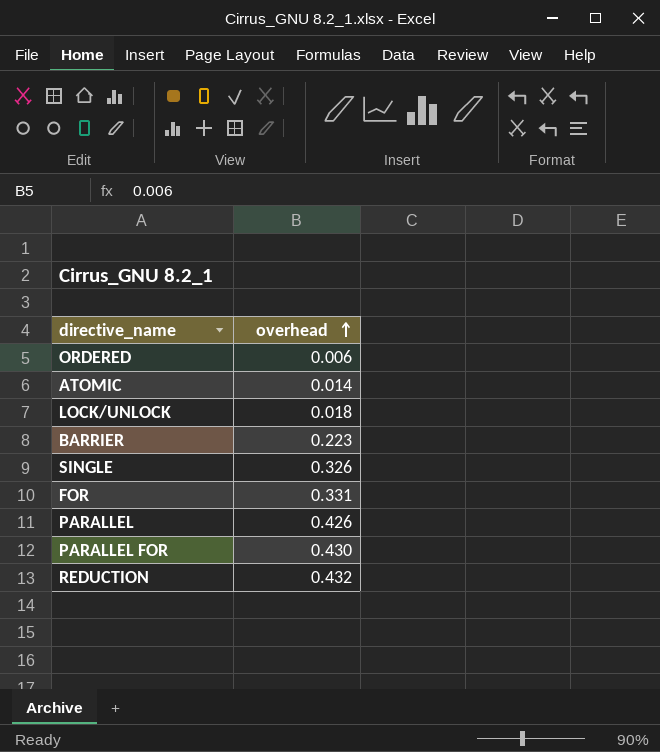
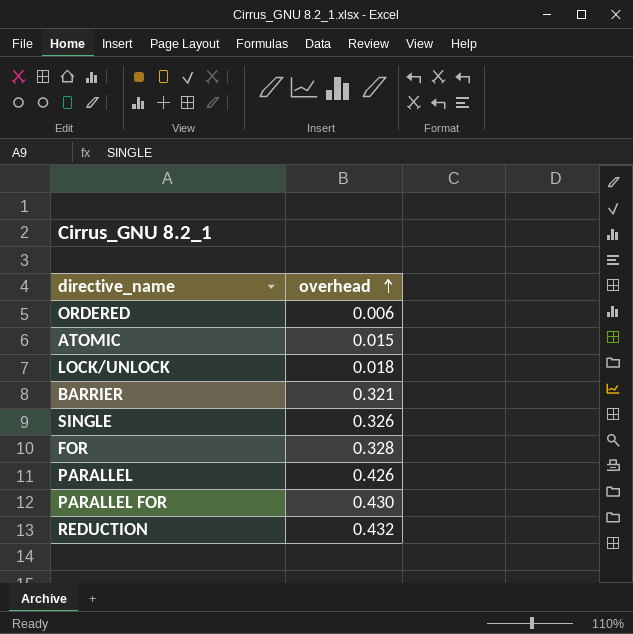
ATOMIC | overhead: 0.014 -> 0.015
BARRIER | overhead: 0.223 -> 0.321
FOR | overhead: 0.331 -> 0.328

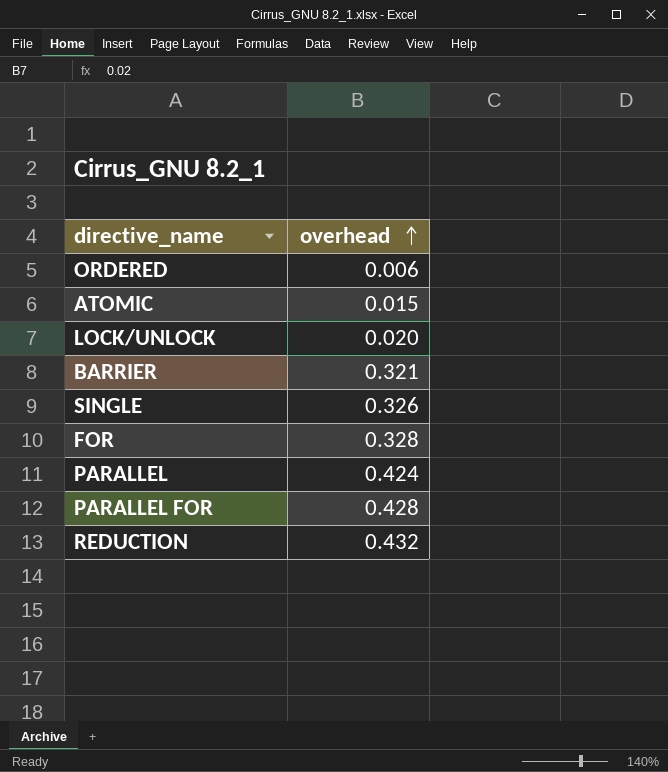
LOCK/UNLOCK | overhead: 0.018 -> 0.020
PARALLEL | overhead: 0.426 -> 0.424
PARALLEL FOR | overhead: 0.430 -> 0.428

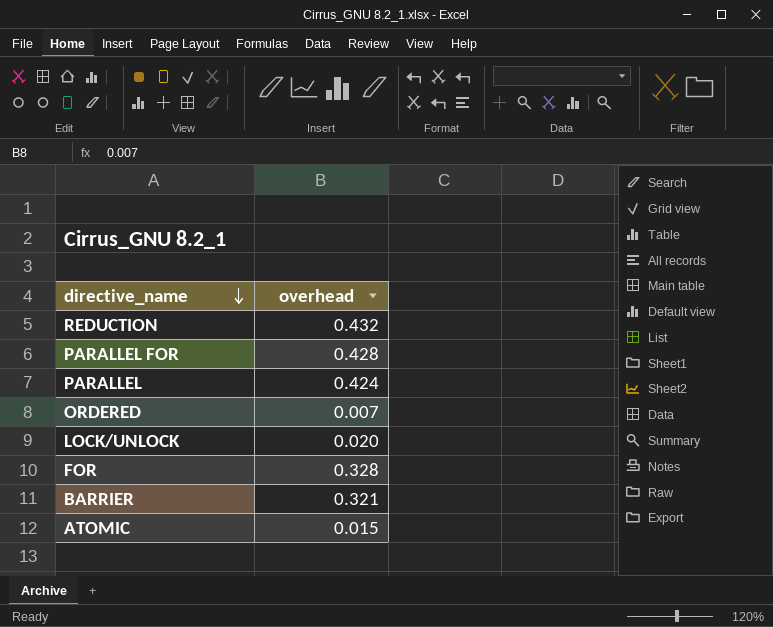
row order: overhead ascending -> directive_name descending
row SINGLE: 0.326 -> none
ORDERED | overhead: 0.006 -> 0.007

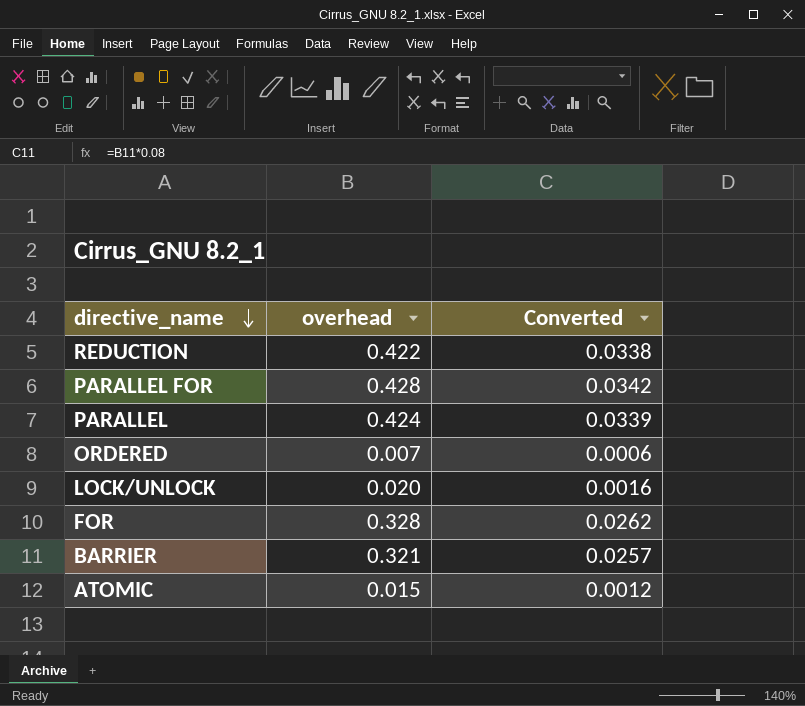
column Converted | formula: none -> [overhead] * 0.08
REDUCTION | overhead: 0.432 -> 0.422

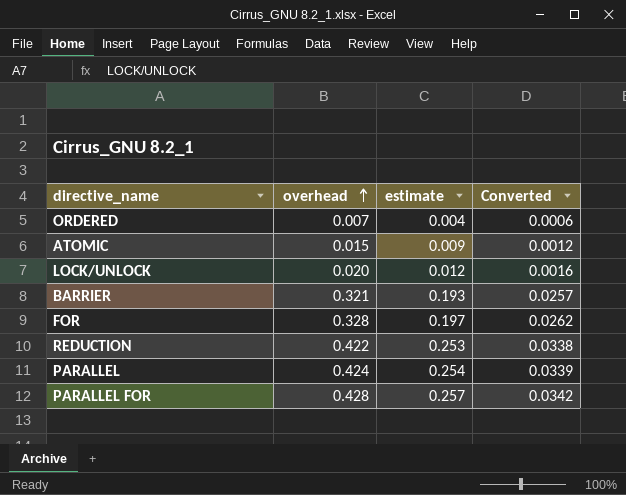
row order: directive_name descending -> overhead ascending
column estimate | formula: none -> [overhead] * 0.6

